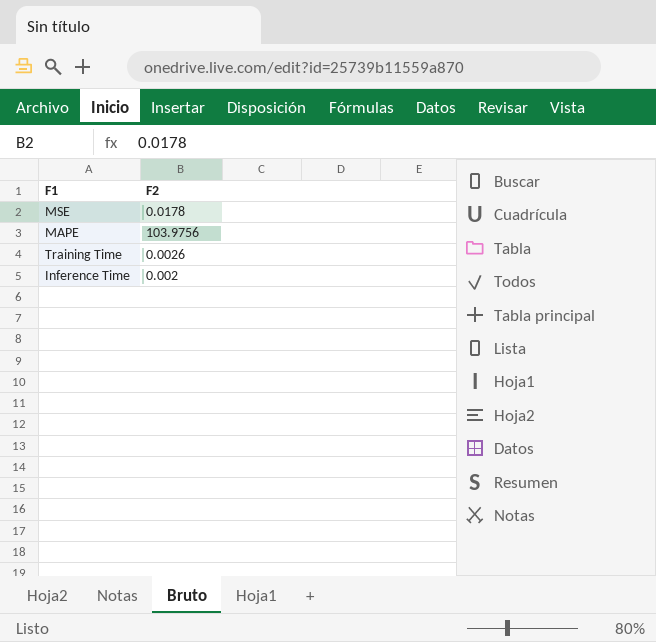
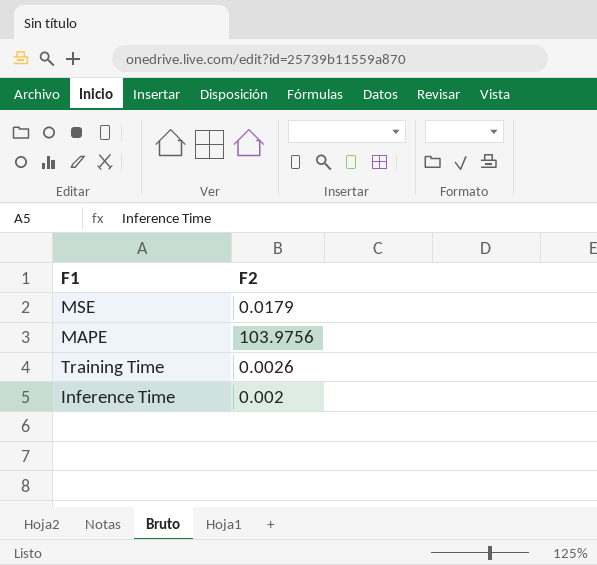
MSE | F2: 0.0178 -> 0.0179

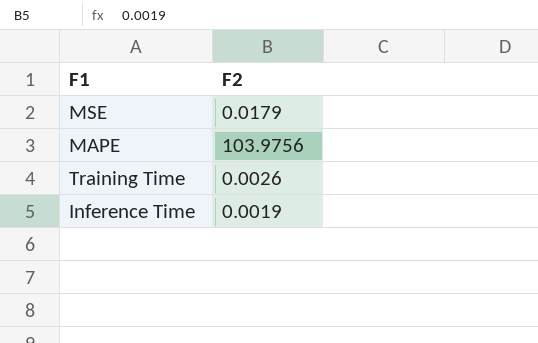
Inference Time | F2: 0.002 -> 0.0019

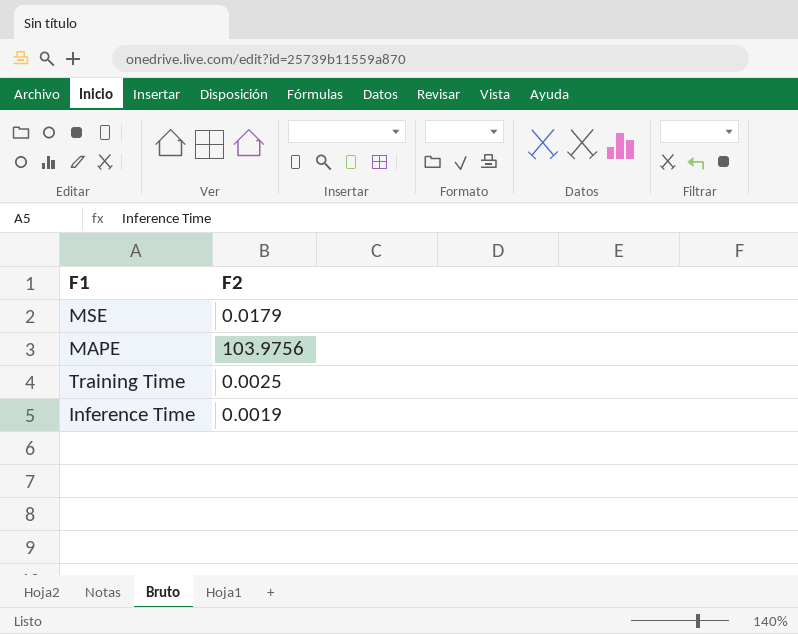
Training Time | F2: 0.0026 -> 0.0025

